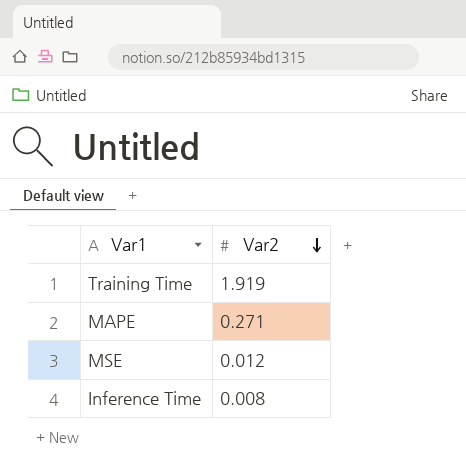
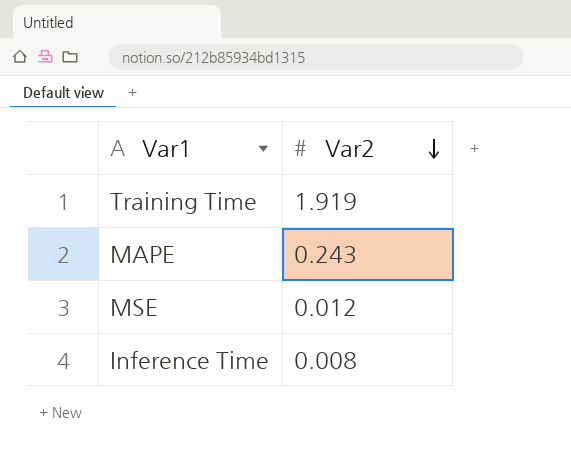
MAPE | Var2: 0.271 -> 0.243

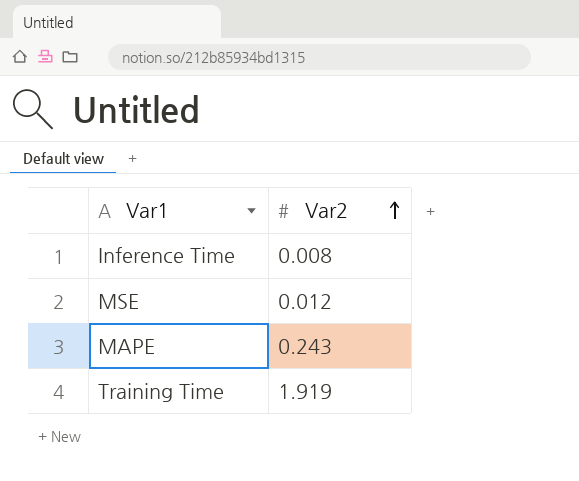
row order: Var2 descending -> Var2 ascending

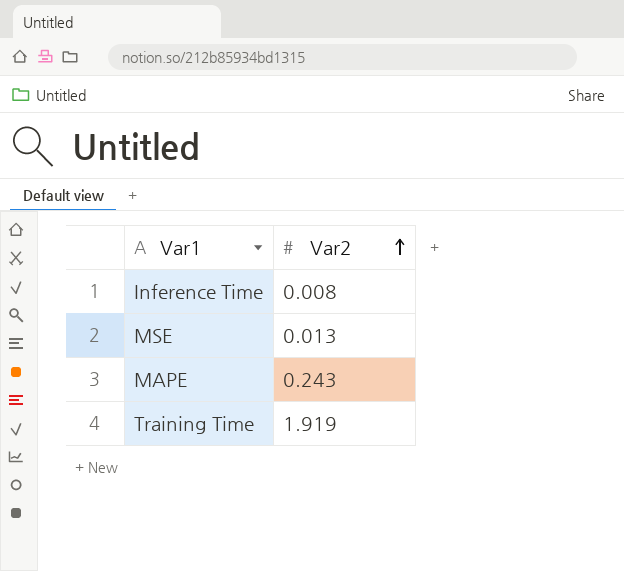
MSE | Var2: 0.012 -> 0.013

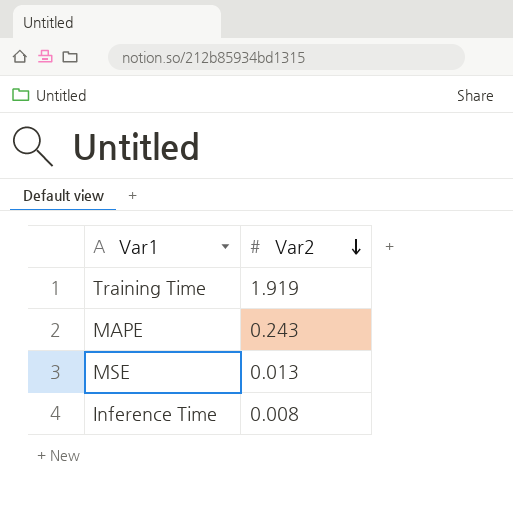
row order: Var2 ascending -> Var2 descending

